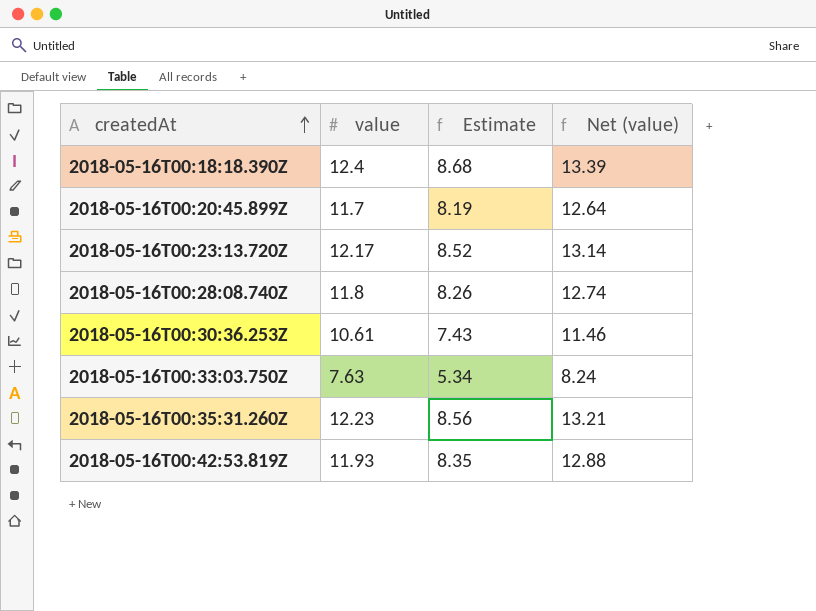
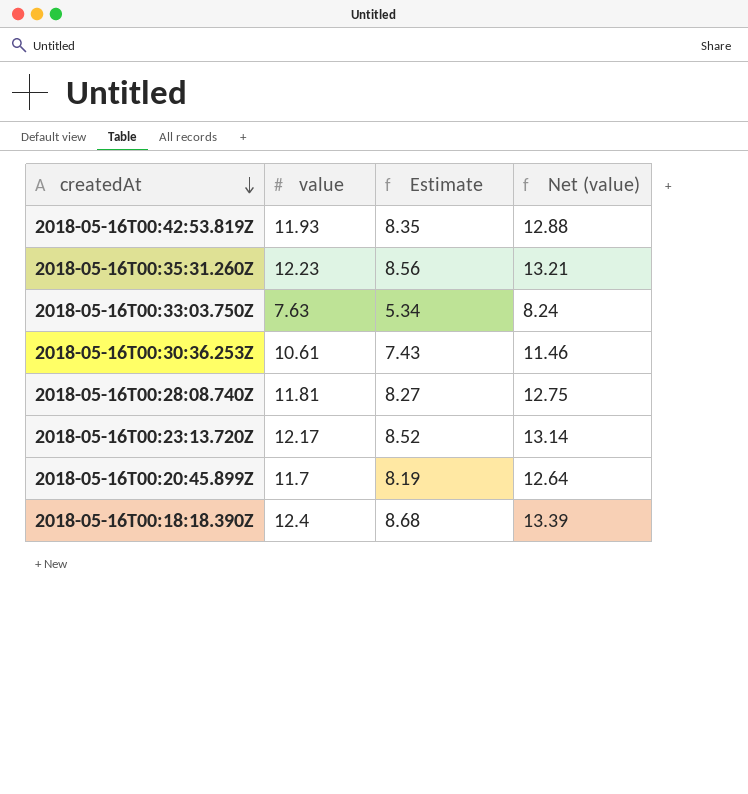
row order: createdAt ascending -> createdAt descending
2018-05-16T00:28:08.740Z | value: 11.8 -> 11.81
2018-05-16T00:28:08.740Z | Estimate: 8.26 -> 8.27
2018-05-16T00:28:08.740Z | Net (value): 12.74 -> 12.75

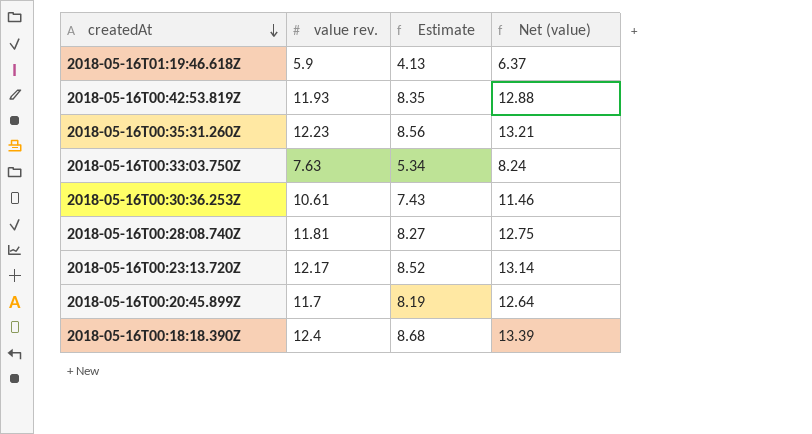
column name: value -> value rev.
row 2018-05-16T01:19:46.618Z: none -> 5.9 | 4.13 | 6.37

